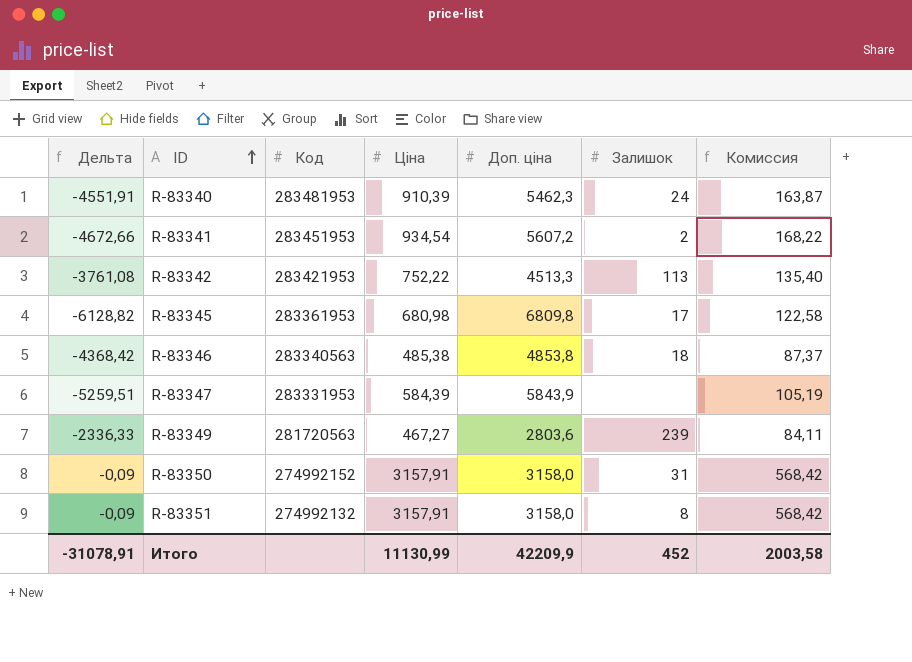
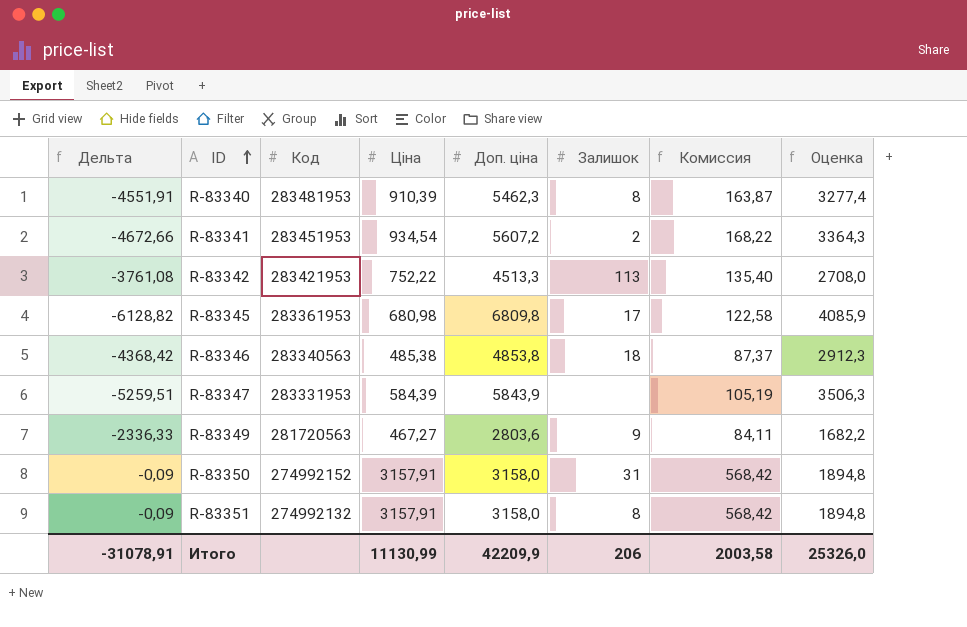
column Оценка | formula: none -> [Доп. ціна] * 0,6
R-83340 | Залишок: 24 -> 8
R-83349 | Залишок: 239 -> 9
Итого | Залишок: 452 -> 206

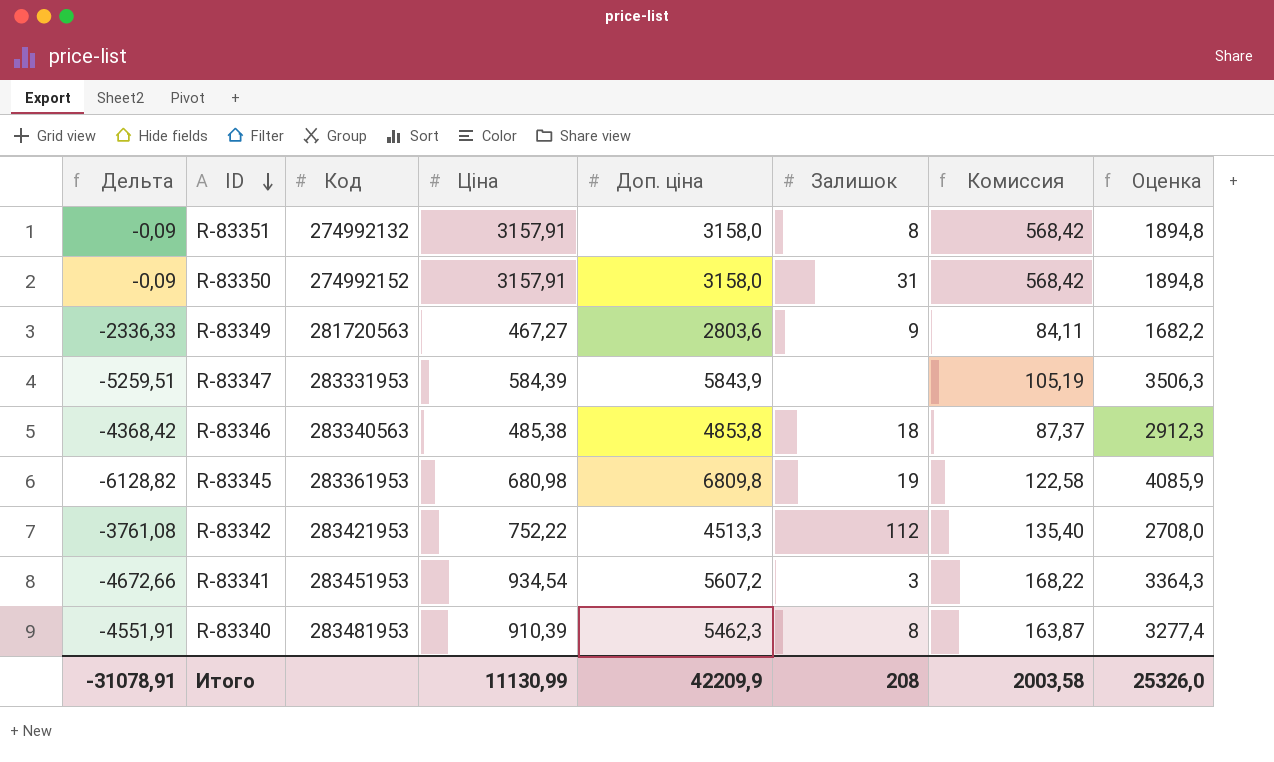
row order: ID ascending -> ID descending
R-83345 | Залишок: 17 -> 19
R-83342 | Залишок: 113 -> 112
R-83341 | Залишок: 2 -> 3
Итого | Залишок: 206 -> 208

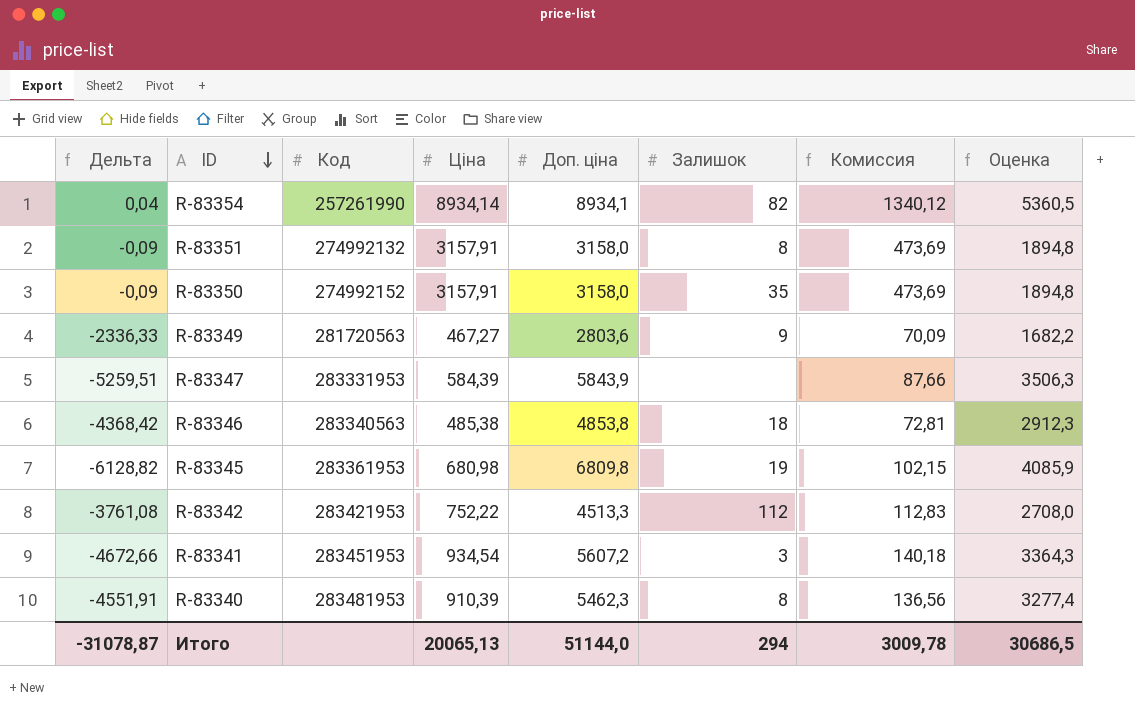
column Комиссия | formula: [Ціна] * 0,18 -> [Ціна] * 0,15
row R-83354: none -> 0,04 | 257261990 | 8934,14 | 8934,1 | 82 | 1340,12 | 5360,5
R-83350 | Залишок: 31 -> 35
Итого | Дельта: -31078,91 -> -31078,87
Итого | Ціна: 11130,99 -> 20065,13
Итого | Доп. ціна: 42209,9 -> 51144,0
Итого | Залишок: 208 -> 294
Итого | Комиссия: 2003,58 -> 3009,78
Итого | Оценка: 25326,0 -> 30686,5

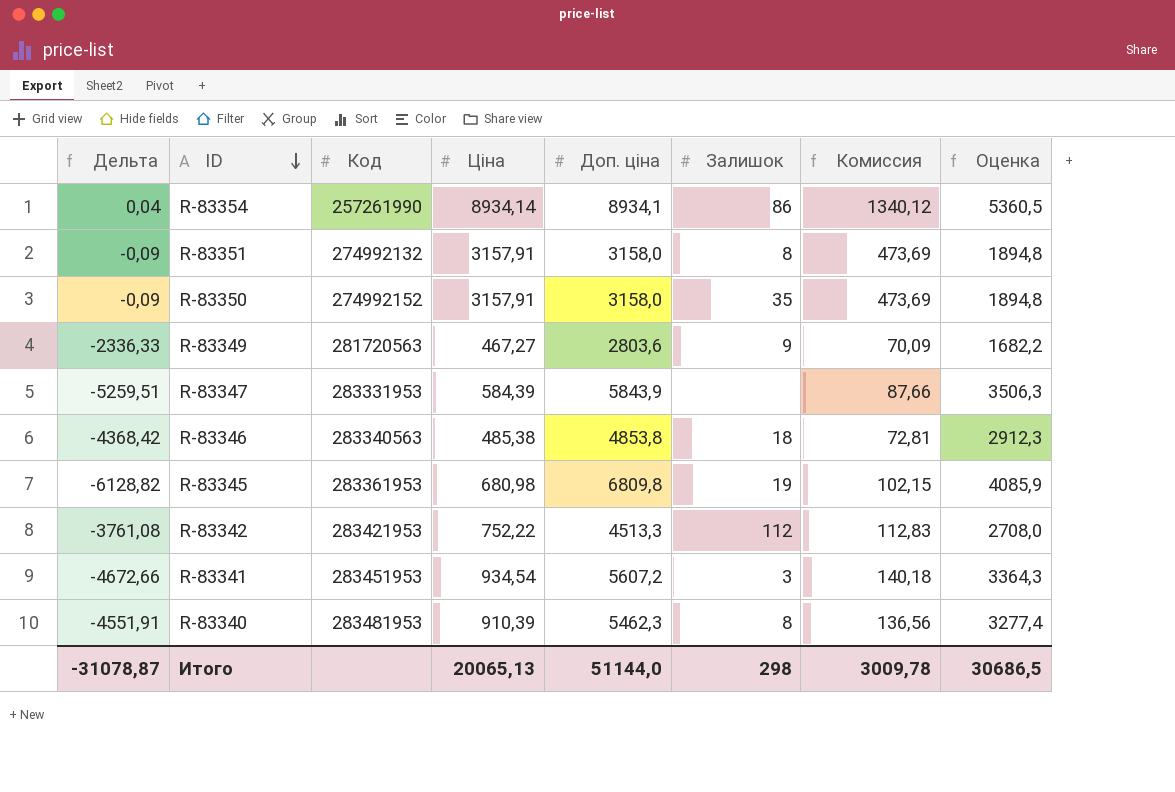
R-83354 | Залишок: 82 -> 86
Итого | Залишок: 294 -> 298

